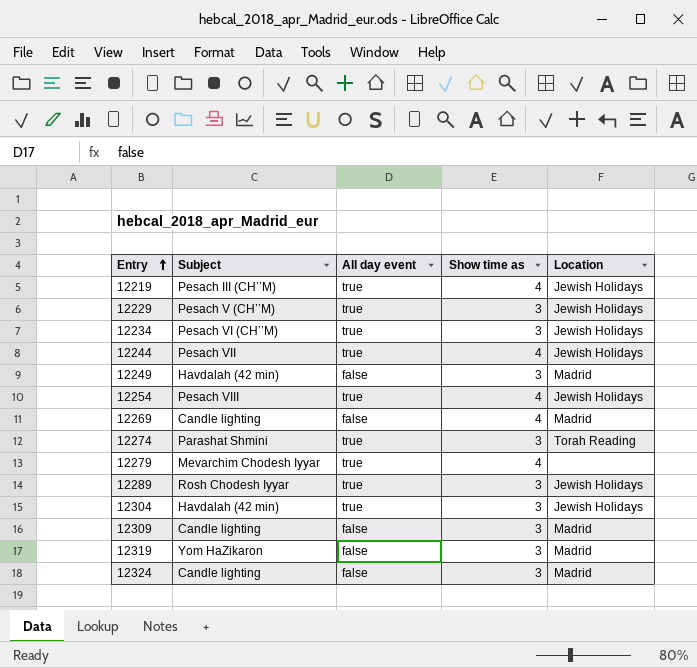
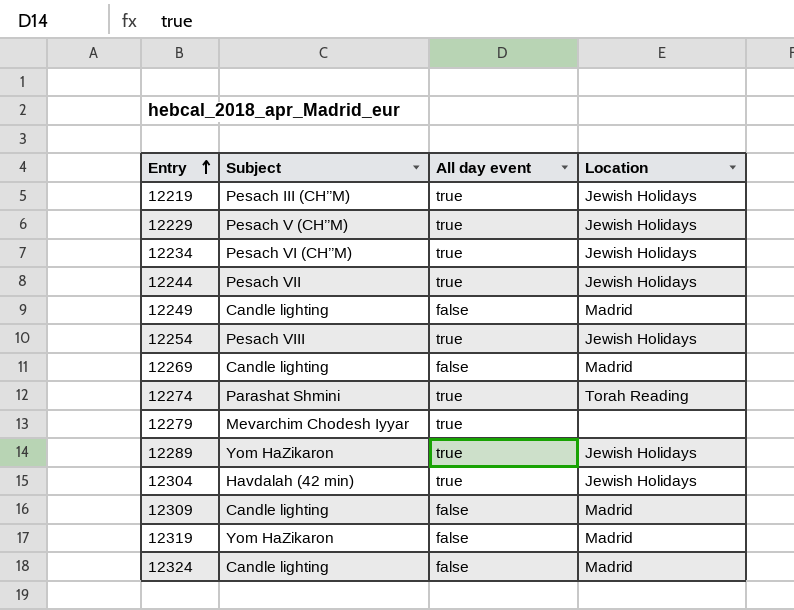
column Show time as | position: 4 -> none
12249 | Subject: Havdalah (42 min) -> Candle lighting
12289 | Subject: Rosh Chodesh Iyyar -> Yom HaZikaron

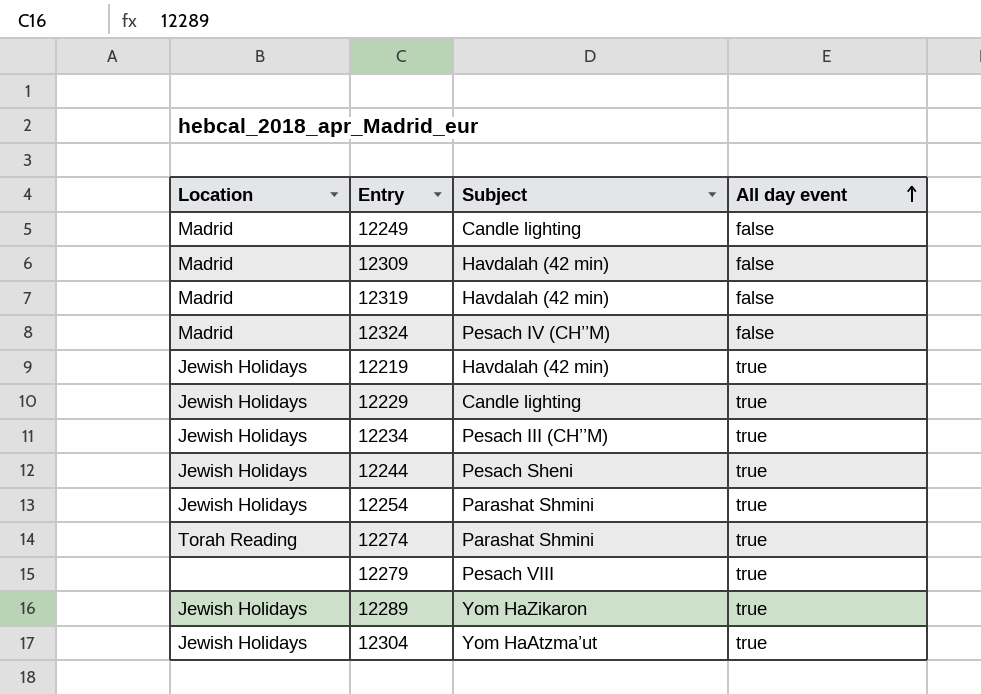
row order: Entry ascending -> All day event ascending
column Location | position: 4 -> 1
row 12269: Candle lighting | false | Madrid -> none
12309 | Subject: Candle lighting -> Havdalah (42 min)
12319 | Subject: Yom HaZikaron -> Havdalah (42 min)
12324 | Subject: Candle lighting -> Pesach IV (CH’’M)
12219 | Subject: Pesach III (CH’’M) -> Havdalah (42 min)
12229 | Subject: Pesach V (CH’’M) -> Candle lighting
12234 | Subject: Pesach VI (CH’’M) -> Pesach III (CH’’M)
12244 | Subject: Pesach VII -> Pesach Sheni
12254 | Subject: Pesach VIII -> Parashat Shmini
12279 | Subject: Mevarchim Chodesh Iyyar -> Pesach VIII
12304 | Subject: Havdalah (42 min) -> Yom HaAtzma’ut

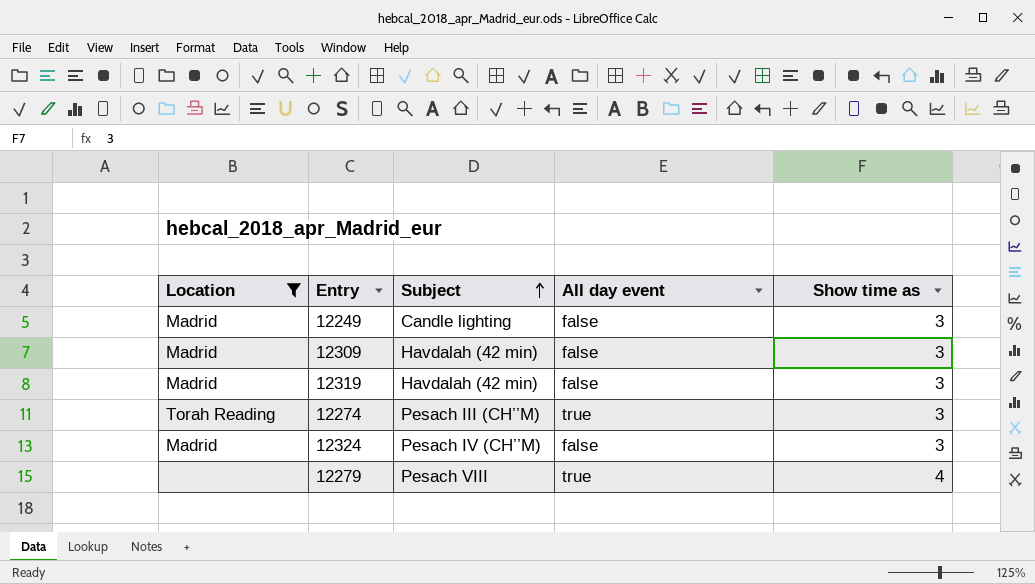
filter: none -> Location != Jewish Holidays
row order: All day event ascending -> Subject ascending
column Show time as | position: none -> 5
12274 | Subject: Parashat Shmini -> Pesach III (CH’’M)

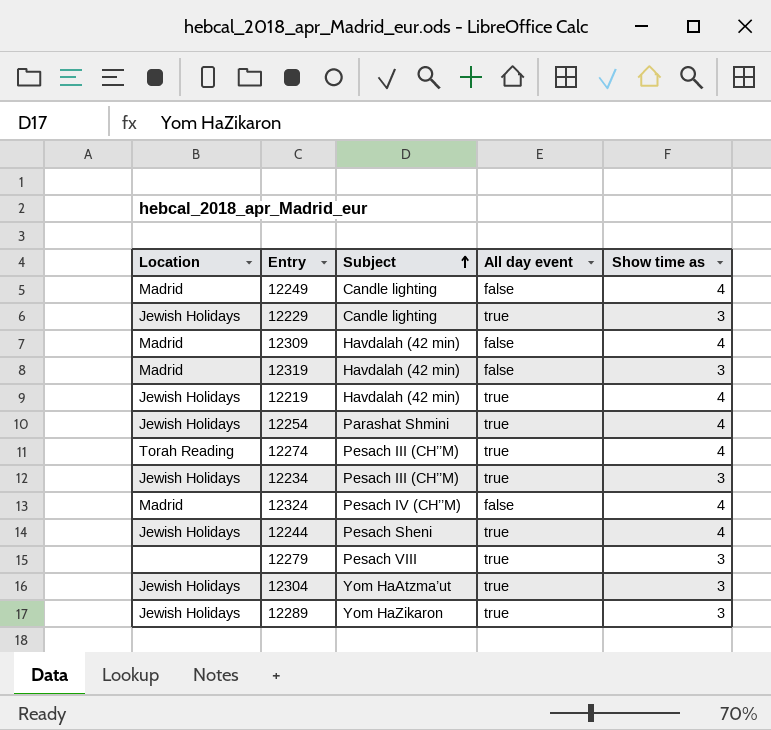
filter: Location != Jewish Holidays -> none
12249 | Show time as: 3 -> 4
12309 | Show time as: 3 -> 4
12274 | Show time as: 3 -> 4
12324 | Show time as: 3 -> 4
12279 | Show time as: 4 -> 3

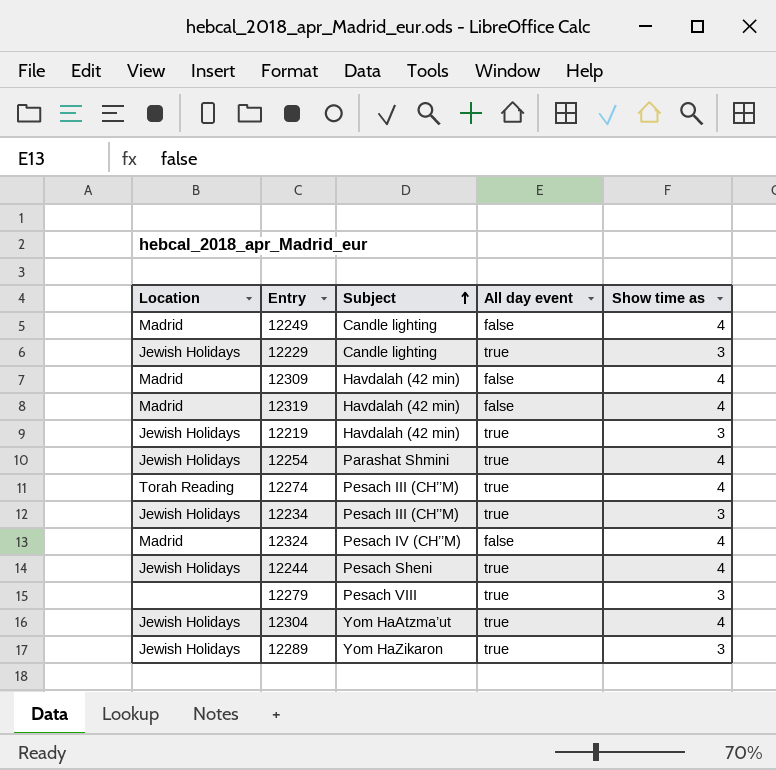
12319 | Show time as: 3 -> 4
12219 | Show time as: 4 -> 3
12304 | Show time as: 3 -> 4

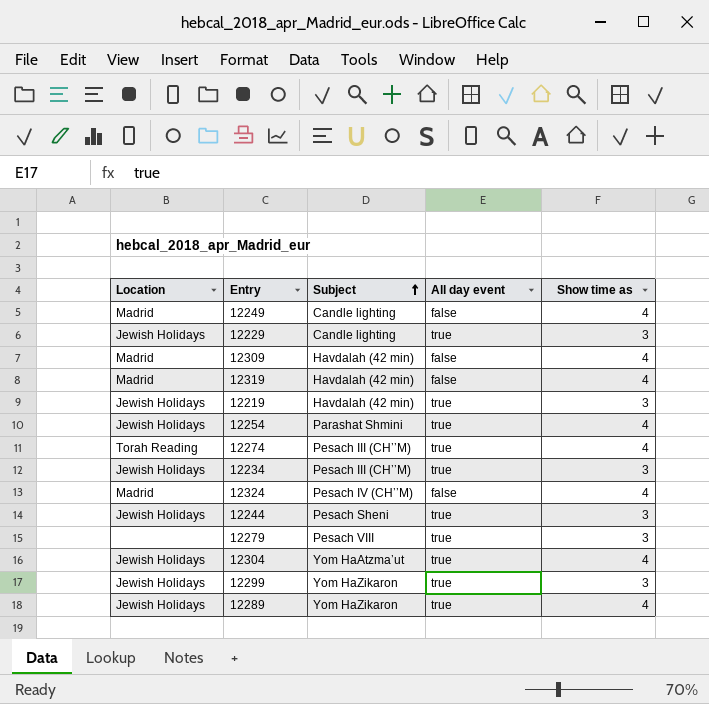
12244 | Show time as: 4 -> 3
row 12299: none -> Jewish Holidays | Yom HaZikaron | true | 3
12289 | Show time as: 3 -> 4

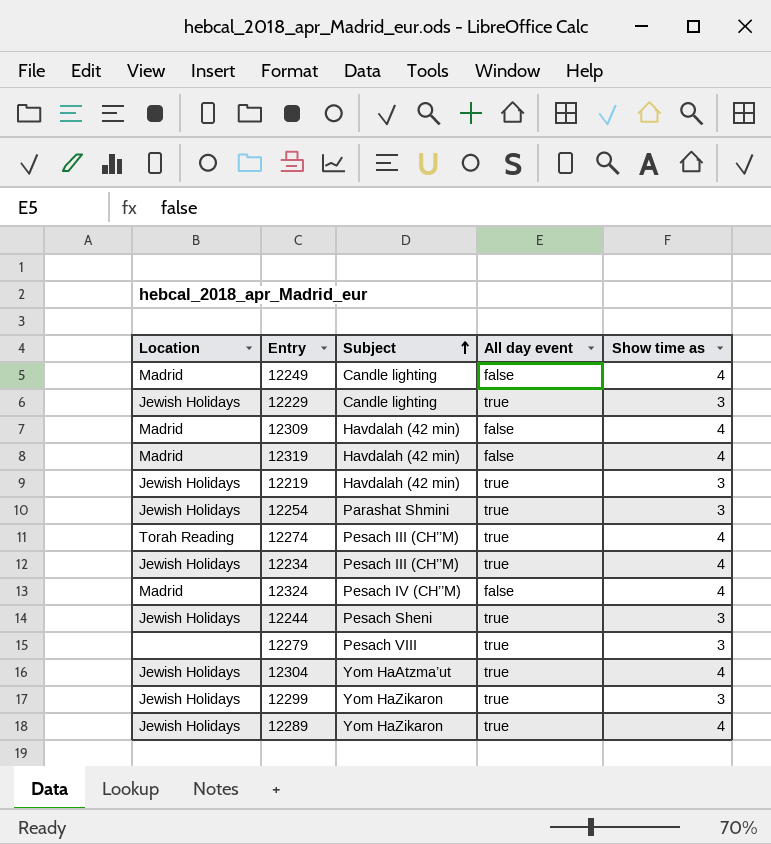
12254 | Show time as: 4 -> 3
12234 | Show time as: 3 -> 4

